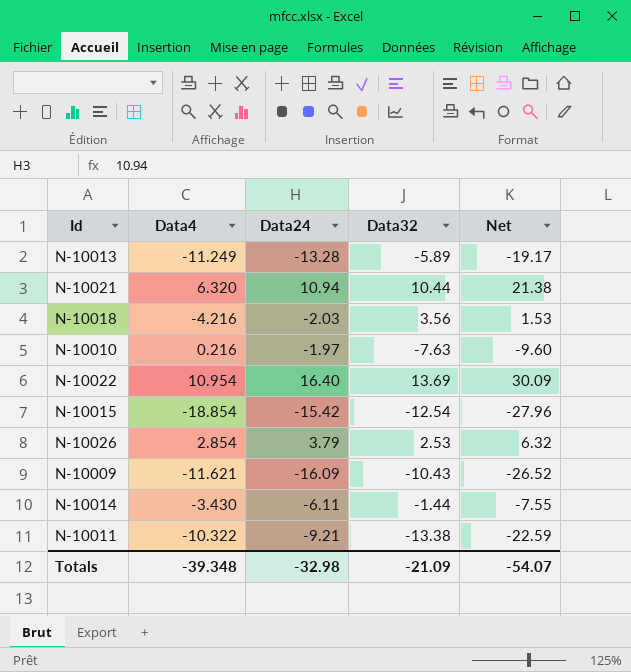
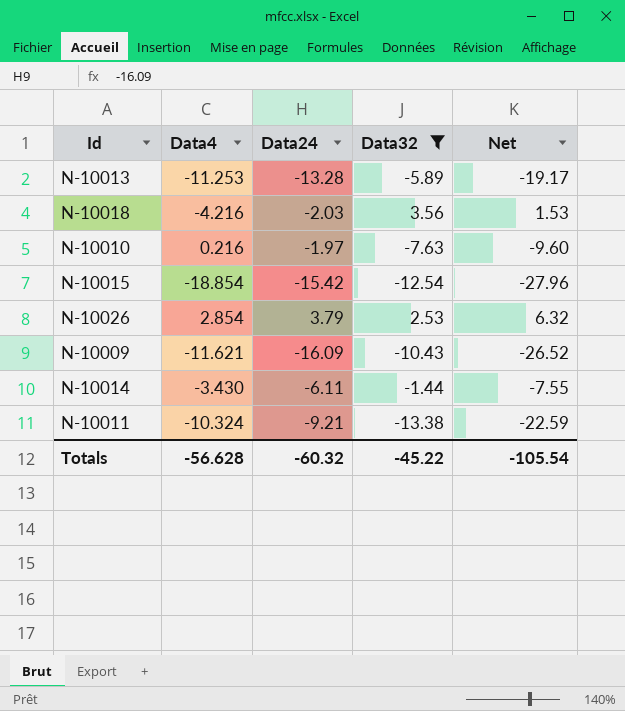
filter: none -> Data32 <= 3.56
N-10013 | Data4: -11.249 -> -11.253
N-10011 | Data4: -10.322 -> -10.324
Totals | Data4: -39.348 -> -56.628
Totals | Data24: -32.98 -> -60.32
Totals | Data32: -21.09 -> -45.22
Totals | Net: -54.07 -> -105.54

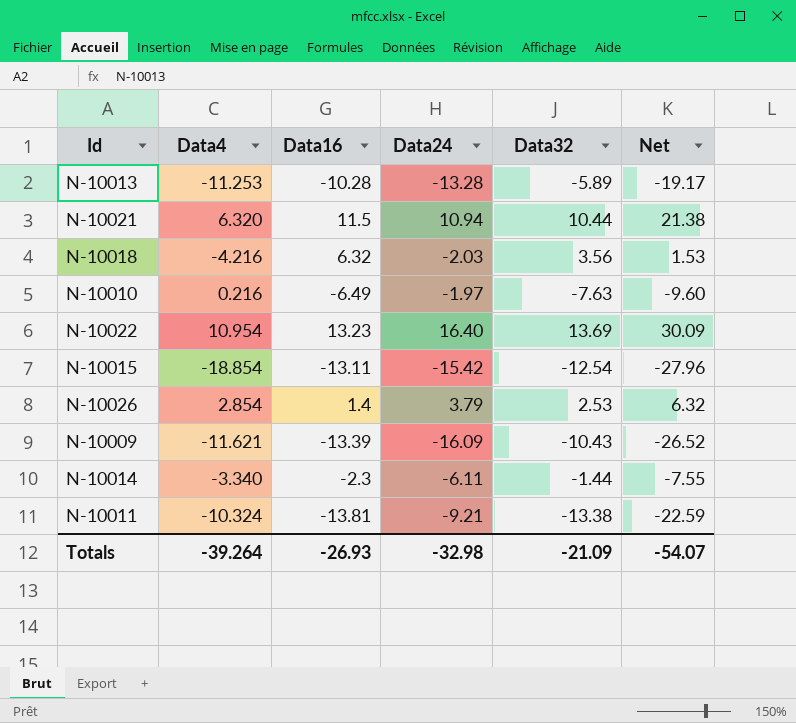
filter: Data32 <= 3.56 -> none
column Data16 | position: none -> 3
N-10014 | Data4: -3.430 -> -3.340
Totals | Data4: -56.628 -> -39.264
Totals | Data24: -60.32 -> -32.98
Totals | Data32: -45.22 -> -21.09
Totals | Net: -105.54 -> -54.07

